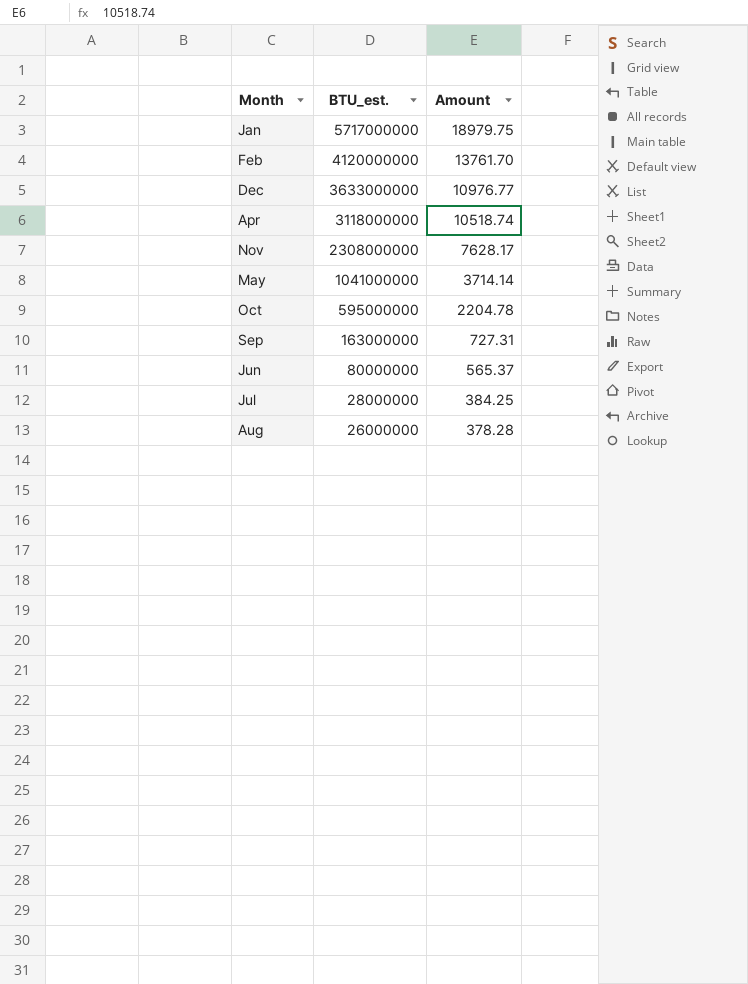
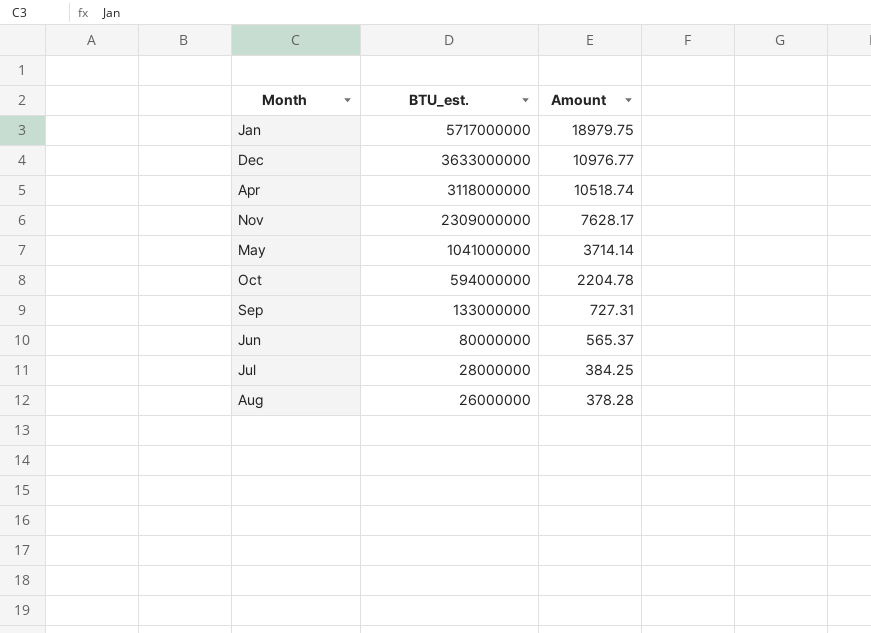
row Feb: 4120000000 | 13761.70 -> none
Nov | BTU_est.: 2308000000 -> 2309000000
Oct | BTU_est.: 595000000 -> 594000000
Sep | BTU_est.: 163000000 -> 133000000

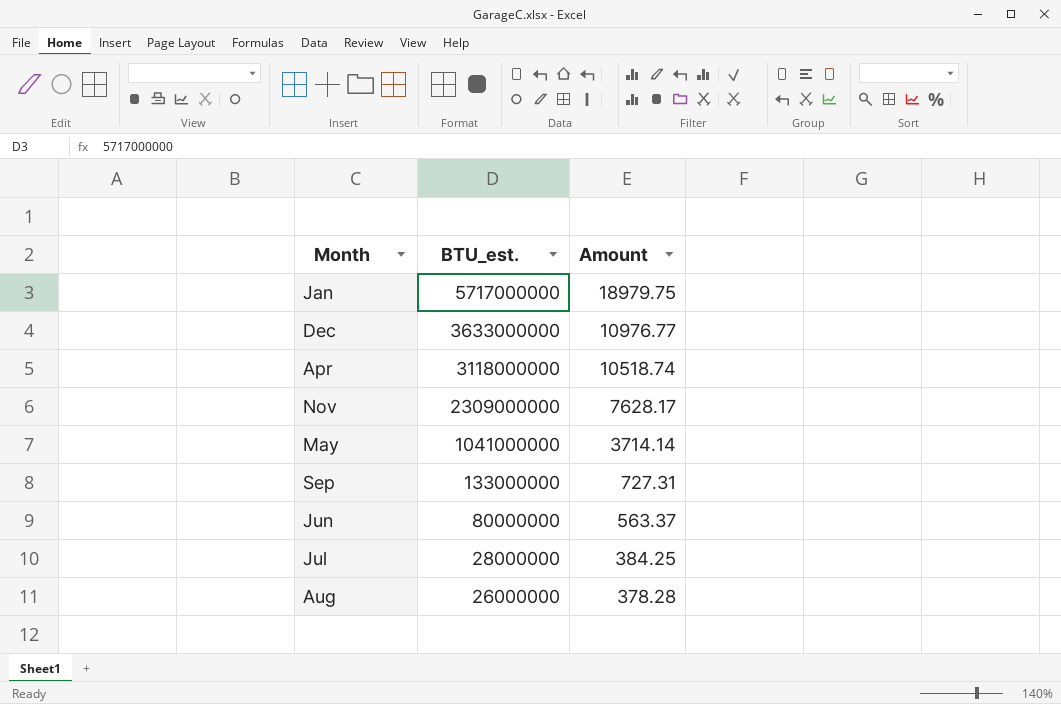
row Oct: 594000000 | 2204.78 -> none
Jun | Amount: 565.37 -> 563.37

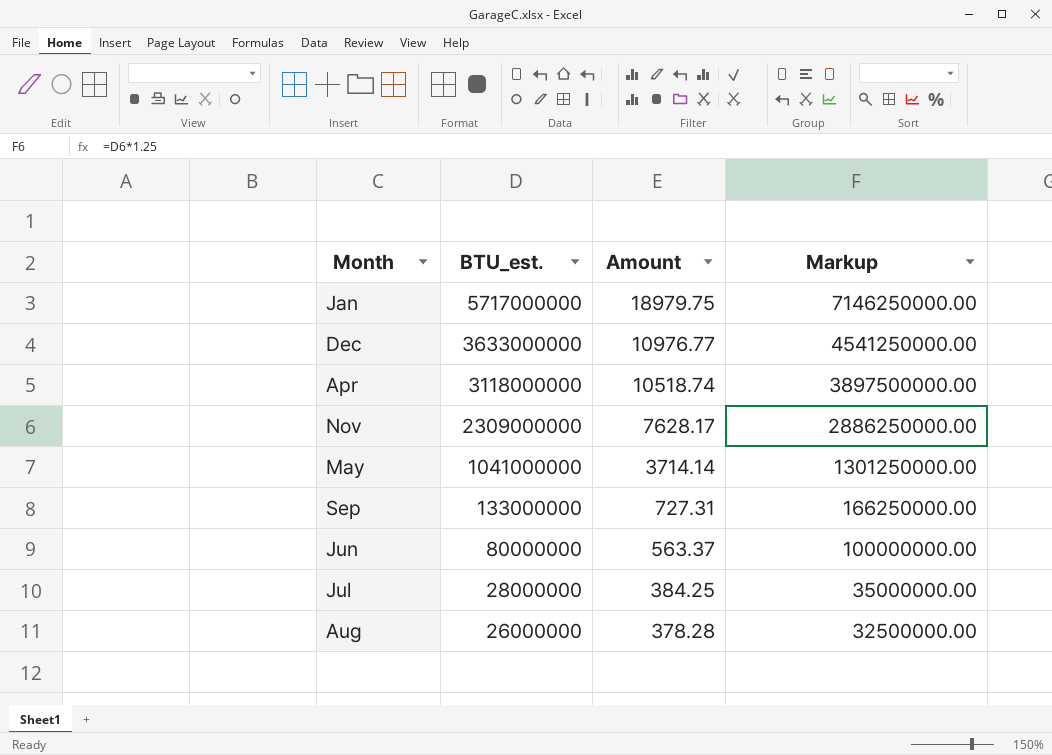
column Markup | formula: none -> [BTU_est.] * 1.25

